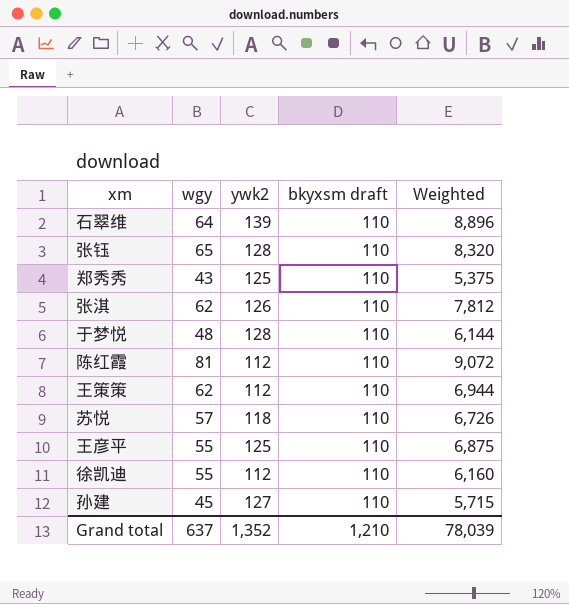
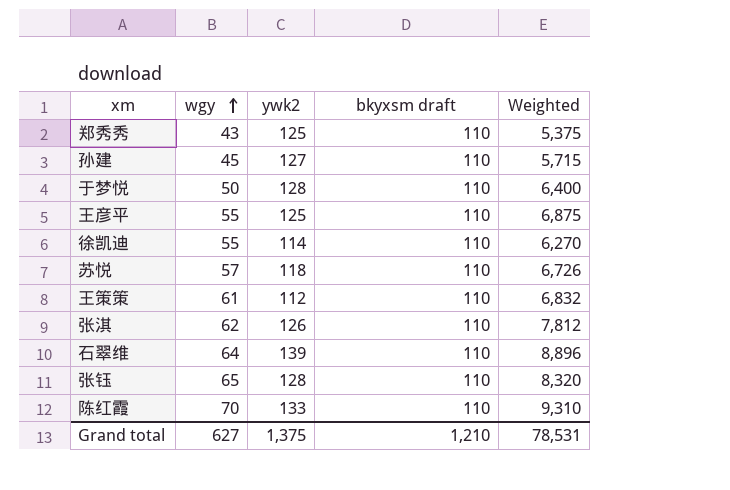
row order: none -> wgy ascending
于梦悦 | wgy: 48 -> 50
于梦悦 | Weighted: 6,144 -> 6,400
徐凯迪 | ywk2: 112 -> 114
徐凯迪 | Weighted: 6,160 -> 6,270
王策策 | wgy: 62 -> 61
王策策 | Weighted: 6,944 -> 6,832
陈红霞 | wgy: 81 -> 70
陈红霞 | ywk2: 112 -> 133
陈红霞 | Weighted: 9,072 -> 9,310
Grand total | wgy: 637 -> 627
Grand total | ywk2: 1,352 -> 1,375
Grand total | Weighted: 78,039 -> 78,531

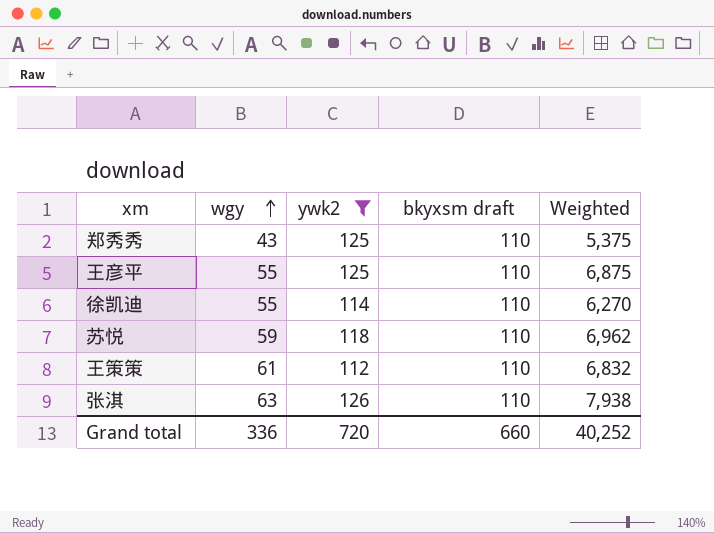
filter: none -> ywk2 <= 126
苏悦 | wgy: 57 -> 59
苏悦 | Weighted: 6,726 -> 6,962
张淇 | wgy: 62 -> 63
张淇 | Weighted: 7,812 -> 7,938
Grand total | wgy: 627 -> 336
Grand total | ywk2: 1,375 -> 720
Grand total | bkyxsm draft: 1,210 -> 660
Grand total | Weighted: 78,531 -> 40,252

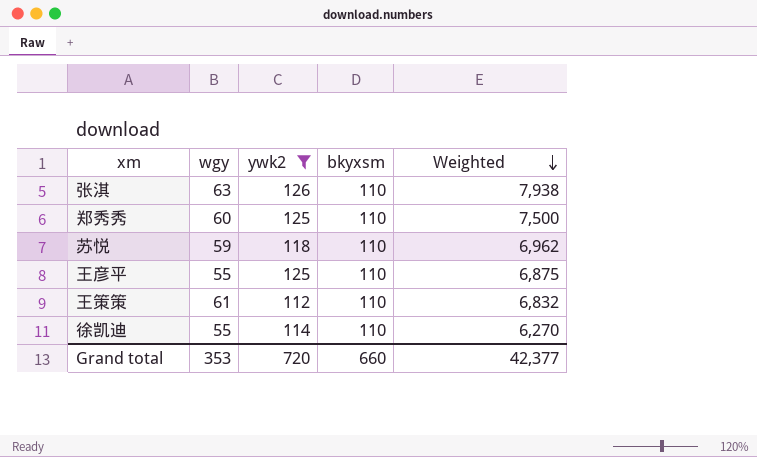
row order: wgy ascending -> Weighted descending
column name: bkyxsm draft -> bkyxsm
郑秀秀 | wgy: 43 -> 60
郑秀秀 | Weighted: 5,375 -> 7,500
Grand total | wgy: 336 -> 353
Grand total | Weighted: 40,252 -> 42,377

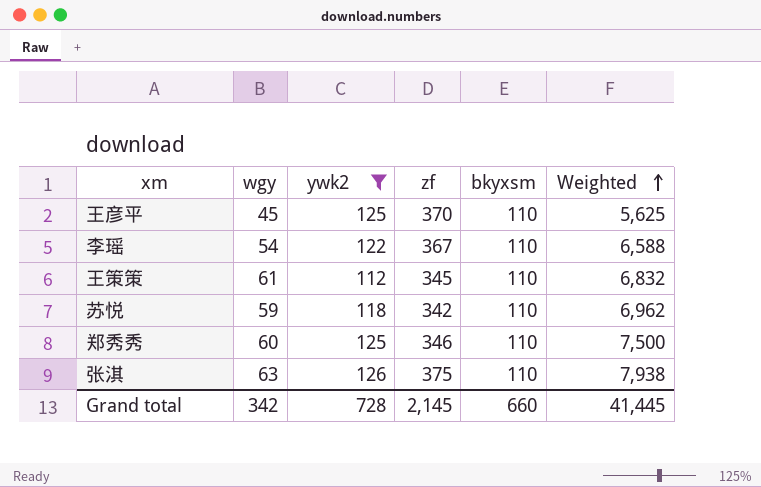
row order: Weighted descending -> Weighted ascending
column zf | position: none -> 4
row 徐凯迪: 55 | 114 | 110 | 6,270 -> none
王彦平 | wgy: 55 -> 45
王彦平 | Weighted: 6,875 -> 5,625
row 李瑶: none -> 54 | 122 | 367 | 110 | 6,588
Grand total | wgy: 353 -> 342
Grand total | ywk2: 720 -> 728
Grand total | Weighted: 42,377 -> 41,445

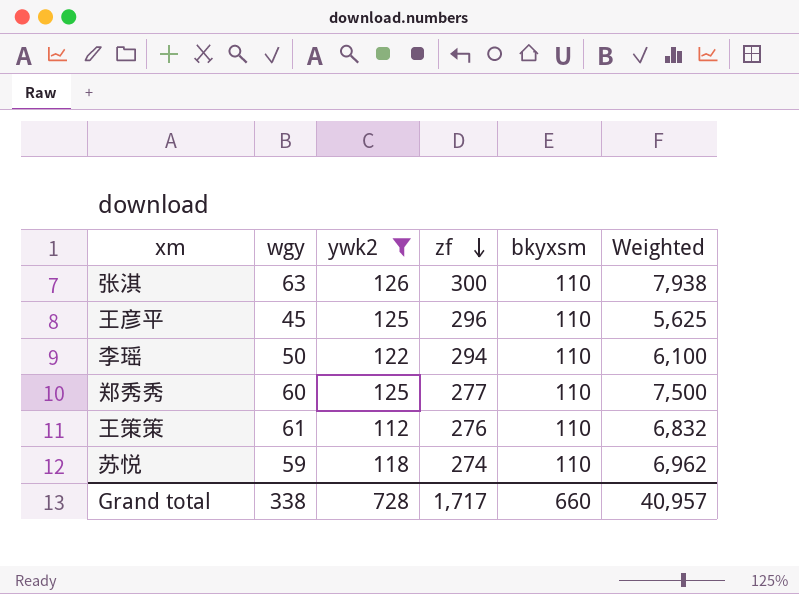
row order: Weighted ascending -> zf descending
张淇 | zf: 375 -> 300
王彦平 | zf: 370 -> 296
李瑶 | wgy: 54 -> 50
李瑶 | zf: 367 -> 294
李瑶 | Weighted: 6,588 -> 6,100
郑秀秀 | zf: 346 -> 277
王策策 | zf: 345 -> 276
苏悦 | zf: 342 -> 274
Grand total | wgy: 342 -> 338
Grand total | zf: 2,145 -> 1,717
Grand total | Weighted: 41,445 -> 40,957

